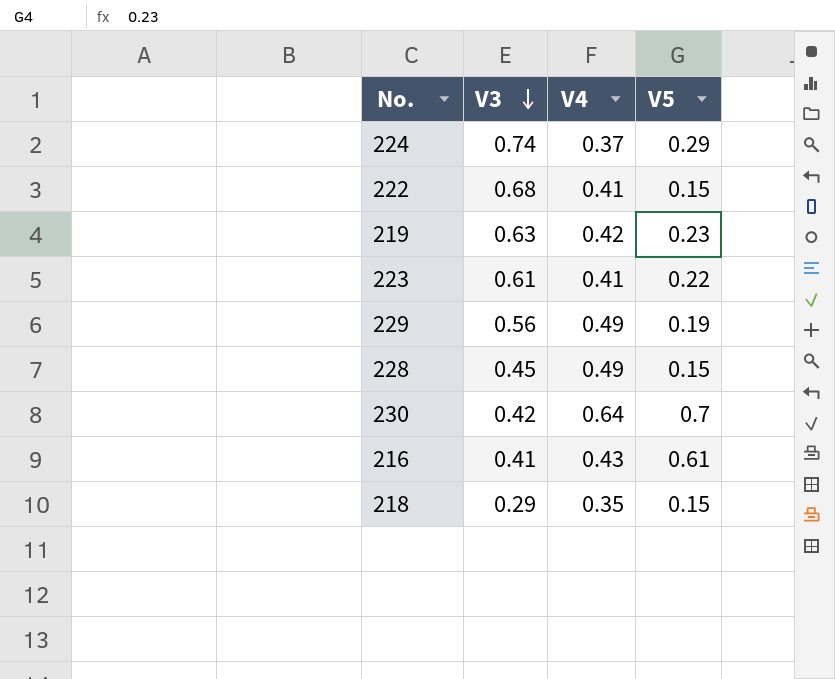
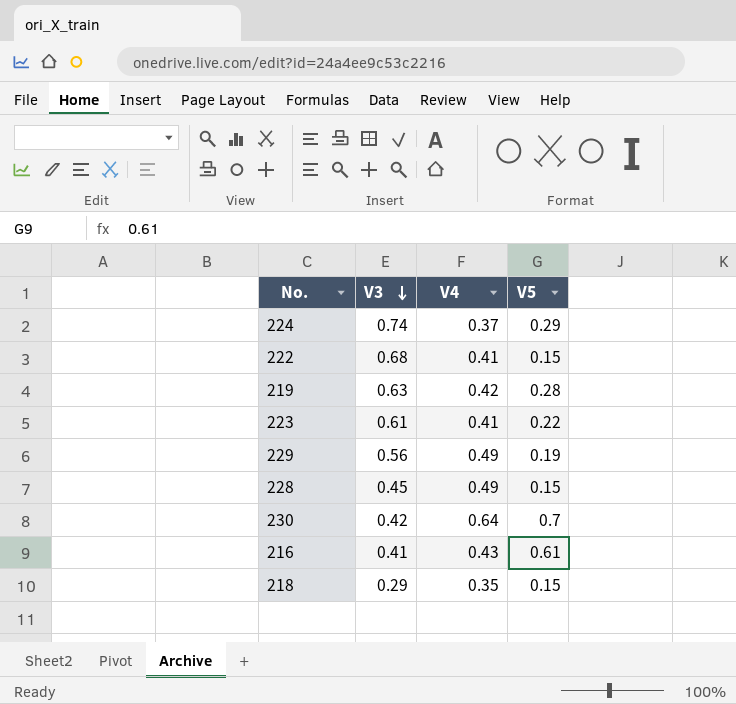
219 | V5: 0.23 -> 0.28

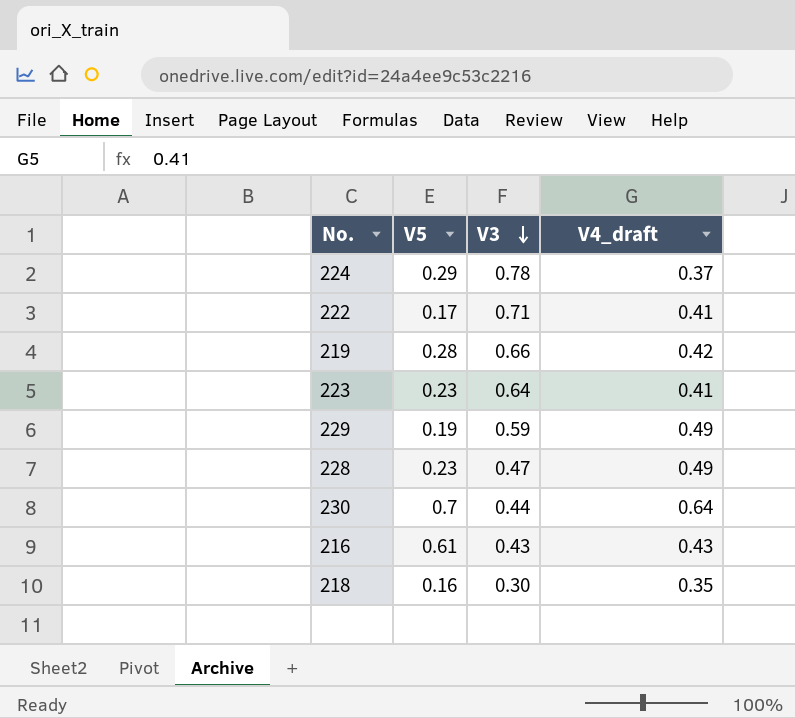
column V5 | position: 4 -> 2
column name: V4 -> V4_draft
224 | V3: 0.74 -> 0.78
222 | V5: 0.15 -> 0.17
222 | V3: 0.68 -> 0.71
219 | V3: 0.63 -> 0.66
223 | V5: 0.22 -> 0.23
223 | V3: 0.61 -> 0.64
229 | V3: 0.56 -> 0.59
228 | V5: 0.15 -> 0.23
228 | V3: 0.45 -> 0.47
230 | V3: 0.42 -> 0.44
216 | V3: 0.41 -> 0.43
218 | V5: 0.15 -> 0.16
218 | V3: 0.29 -> 0.30

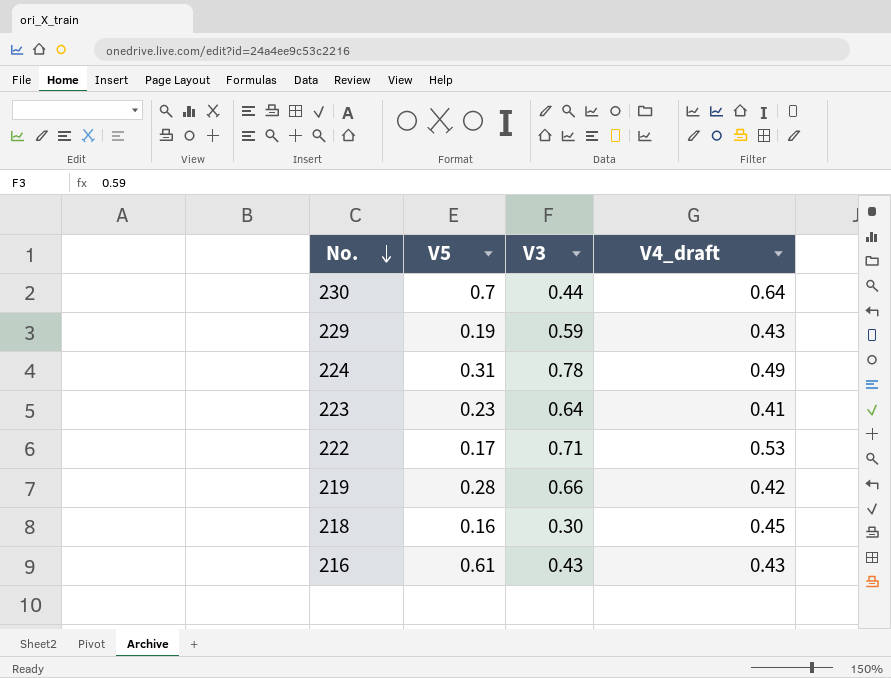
row order: V3 descending -> No. descending
row 228: 0.23 | 0.47 | 0.49 -> none
229 | V4_draft: 0.49 -> 0.43
224 | V5: 0.29 -> 0.31
224 | V4_draft: 0.37 -> 0.49
222 | V4_draft: 0.41 -> 0.53
218 | V4_draft: 0.35 -> 0.45

